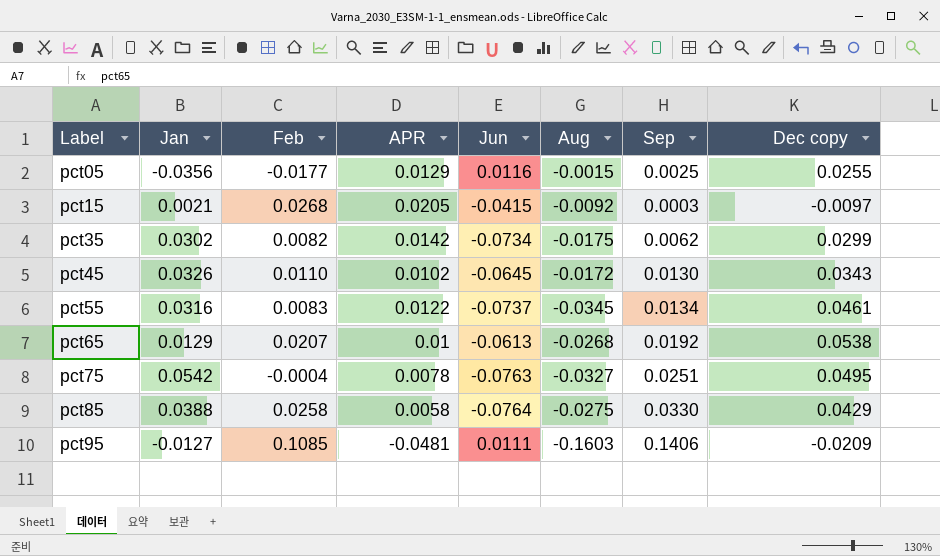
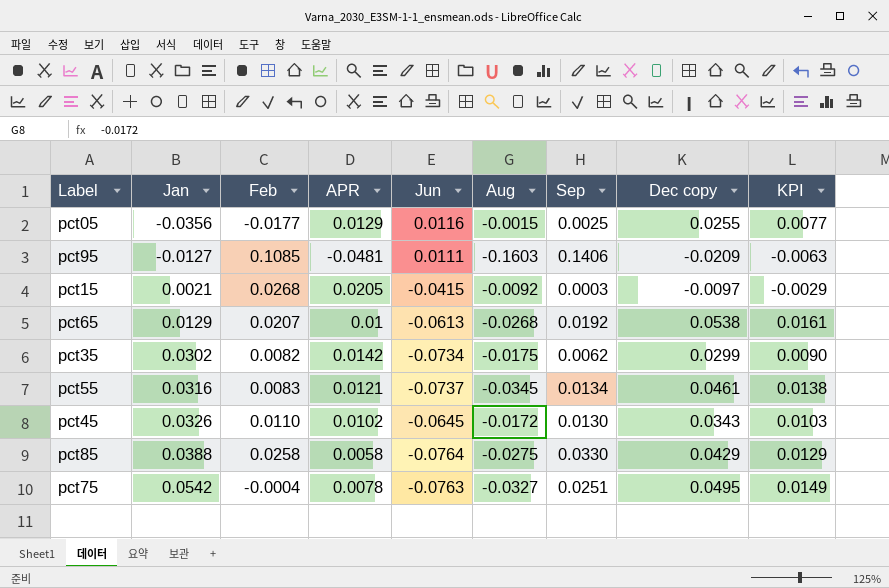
row order: Label ascending -> Jan ascending
column KPI | formula: none -> [Dec copy] * 0.3
pct55 | APR: 0.0122 -> 0.0121

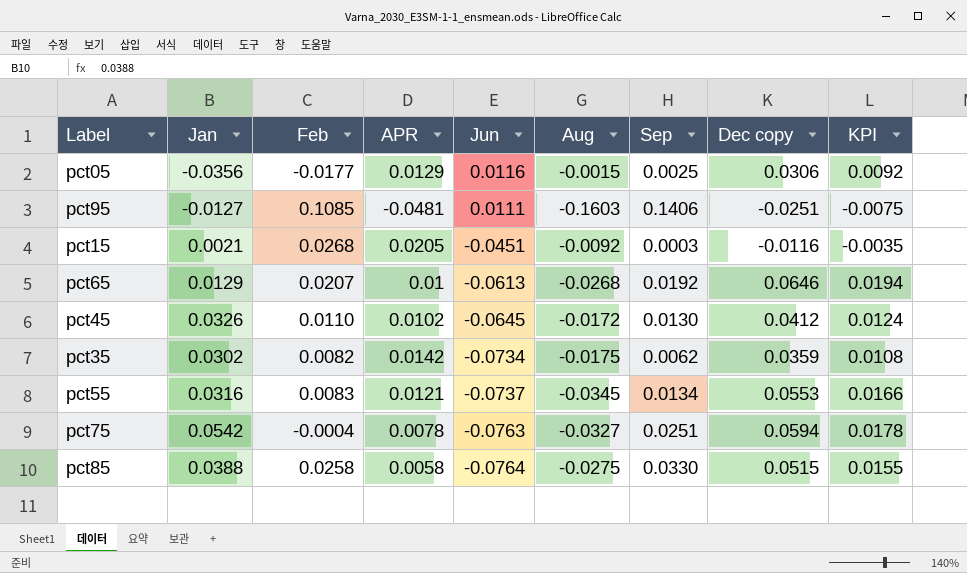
row order: Jan ascending -> Jun descending
pct05 | Dec copy: 0.0255 -> 0.0306
pct05 | KPI: 0.0077 -> 0.0092
pct95 | Dec copy: -0.0209 -> -0.0251
pct95 | KPI: -0.0063 -> -0.0075
pct15 | Jun: -0.0415 -> -0.0451
pct15 | Dec copy: -0.0097 -> -0.0116
pct15 | KPI: -0.0029 -> -0.0035
pct65 | Dec copy: 0.0538 -> 0.0646
pct65 | KPI: 0.0161 -> 0.0194
pct45 | Dec copy: 0.0343 -> 0.0412
pct45 | KPI: 0.0103 -> 0.0124
pct35 | Dec copy: 0.0299 -> 0.0359
pct35 | KPI: 0.0090 -> 0.0108
pct55 | Dec copy: 0.0461 -> 0.0553
pct55 | KPI: 0.0138 -> 0.0166
pct75 | Dec copy: 0.0495 -> 0.0594
pct75 | KPI: 0.0149 -> 0.0178
pct85 | Dec copy: 0.0429 -> 0.0515
pct85 | KPI: 0.0129 -> 0.0155

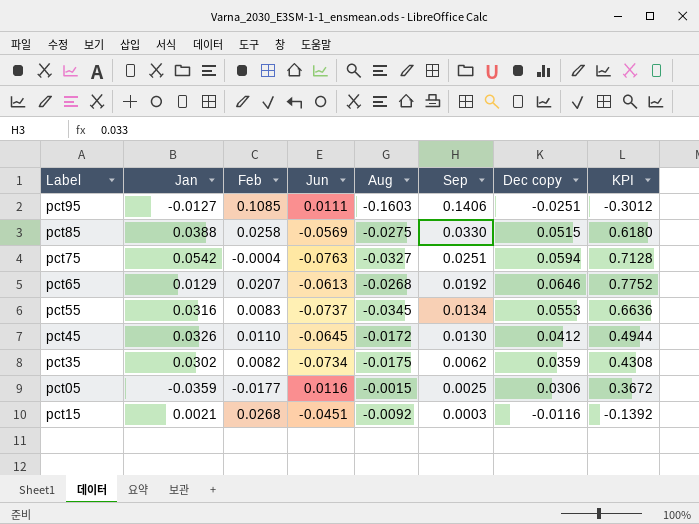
row order: Jun descending -> Sep descending
column APR | position: 4 -> none
column KPI | formula: [Dec copy] * 0.3 -> [Dec copy] * 12
pct85 | Jun: -0.0764 -> -0.0569
pct05 | Jan: -0.0356 -> -0.0359

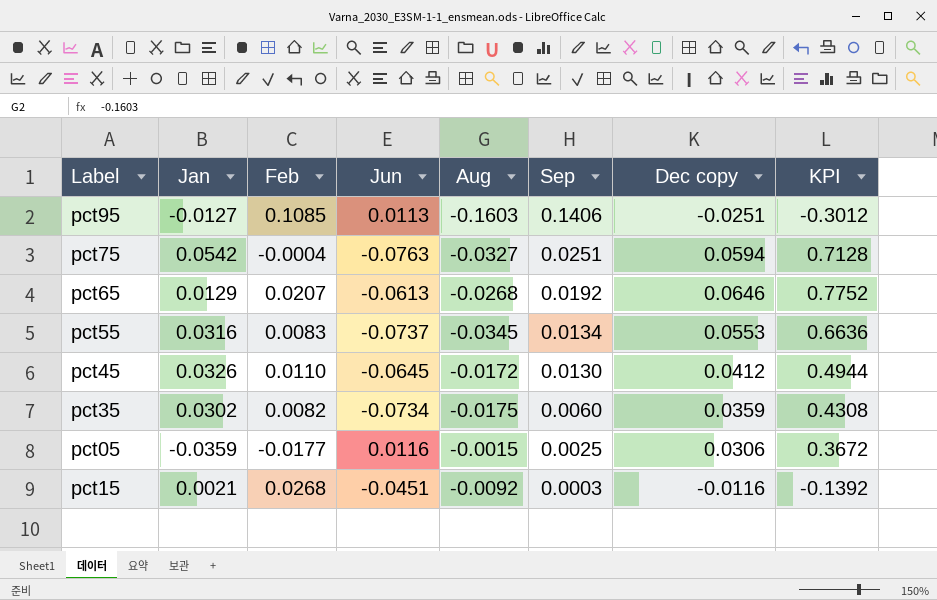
row pct85: 0.0388 | 0.0258 | -0.0569 | -0.0275 | 0.0330 | 0.0515 | 0.6180 -> none
pct95 | Jun: 0.0111 -> 0.0113
pct35 | Sep: 0.0062 -> 0.0060

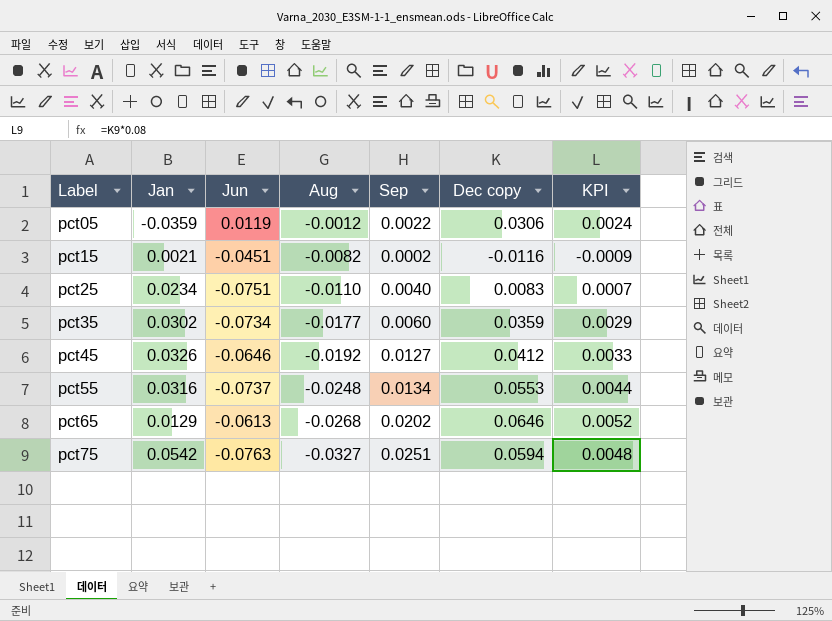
row order: Sep descending -> Label ascending
column Feb | position: 3 -> none
column KPI | formula: [Dec copy] * 12 -> [Dec copy] * 0.08
row pct95: -0.0127 | 0.1085 | 0.0113 | -0.1603 | 0.1406 | -0.0251 | -0.3012 -> none
pct05 | Jun: 0.0116 -> 0.0119
pct05 | Aug: -0.0015 -> -0.0012
pct05 | Sep: 0.0025 -> 0.0022
pct15 | Aug: -0.0092 -> -0.0082
pct15 | Sep: 0.0003 -> 0.0002
row pct25: none -> 0.0234 | -0.0751 | -0.0110 | 0.0040 | 0.0083 | 0.0007
pct35 | Aug: -0.0175 -> -0.0177
pct45 | Jun: -0.0645 -> -0.0646
pct45 | Aug: -0.0172 -> -0.0192
pct45 | Sep: 0.0130 -> 0.0127
pct55 | Aug: -0.0345 -> -0.0248
pct65 | Sep: 0.0192 -> 0.0202

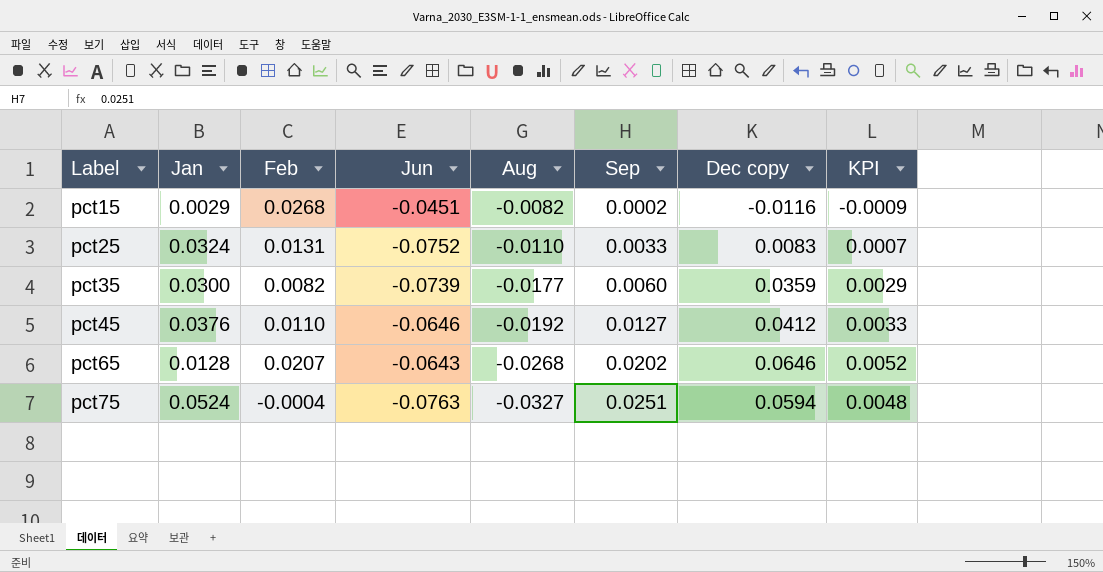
column Feb | position: none -> 3
row pct05: -0.0359 | 0.0119 | -0.0012 | 0.0022 | 0.0306 | 0.0024 -> none
row pct55: 0.0316 | -0.0737 | -0.0248 | 0.0134 | 0.0553 | 0.0044 -> none
pct15 | Jan: 0.0021 -> 0.0029
pct25 | Jan: 0.0234 -> 0.0324
pct25 | Jun: -0.0751 -> -0.0752
pct25 | Sep: 0.0040 -> 0.0033
pct35 | Jan: 0.0302 -> 0.0300
pct35 | Jun: -0.0734 -> -0.0739
pct45 | Jan: 0.0326 -> 0.0376
pct65 | Jan: 0.0129 -> 0.0128
pct65 | Jun: -0.0613 -> -0.0643
pct75 | Jan: 0.0542 -> 0.0524

